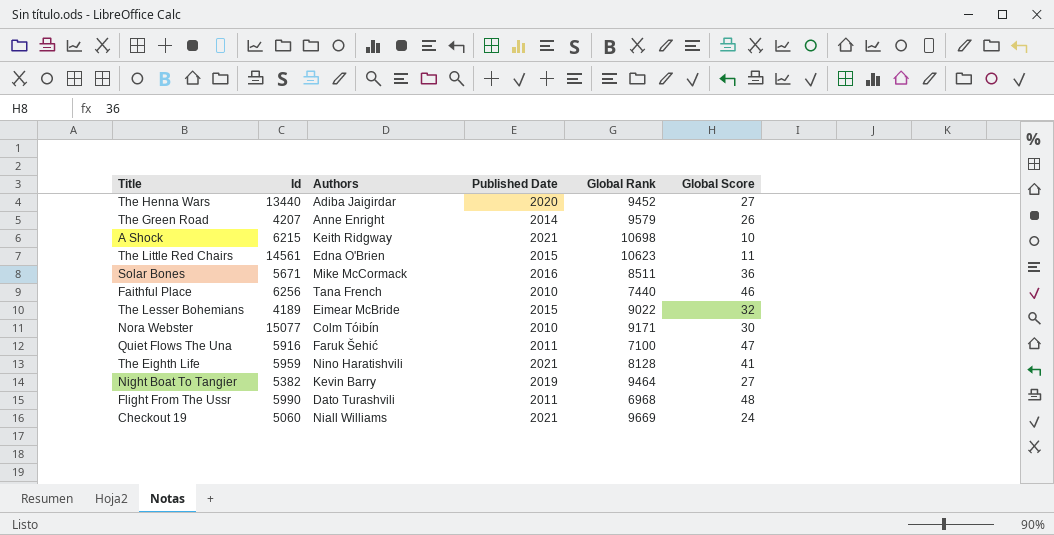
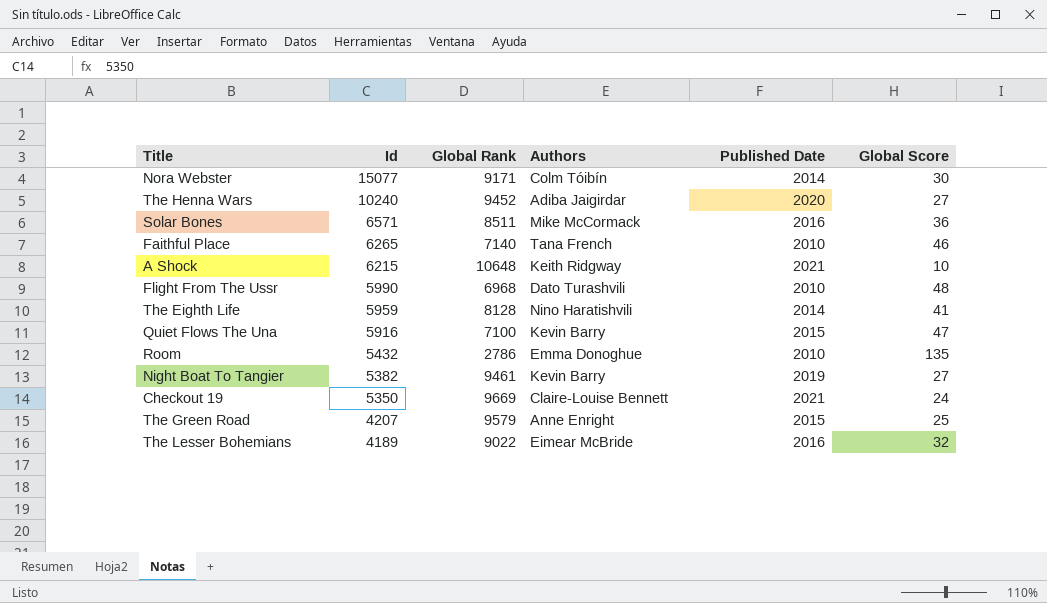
row order: none -> Id descending
column Global Rank | position: 5 -> 3
row The Little Red Chairs: 14561 | Edna O'Brien | 2015 | 10623 | 11 -> none
Nora Webster | Published Date: 2010 -> 2014
The Henna Wars | Id: 13440 -> 10240
Solar Bones | Id: 5671 -> 6571
Faithful Place | Id: 6256 -> 6265
Faithful Place | Global Rank: 7440 -> 7140
A Shock | Global Rank: 10698 -> 10648
Flight From The Ussr | Published Date: 2011 -> 2010
The Eighth Life | Published Date: 2021 -> 2014
Quiet Flows The Una | Authors: Faruk Šehić -> Kevin Barry
Quiet Flows The Una | Published Date: 2011 -> 2015
row Room: none -> 5432 | 2786 | Emma Donoghue | 2010 | 135
Night Boat To Tangier | Global Rank: 9464 -> 9461
Checkout 19 | Id: 5060 -> 5350
Checkout 19 | Authors: Niall Williams -> Claire-Louise Bennett
The Green Road | Published Date: 2014 -> 2015
The Green Road | Global Score: 26 -> 25
The Lesser Bohemians | Published Date: 2015 -> 2016

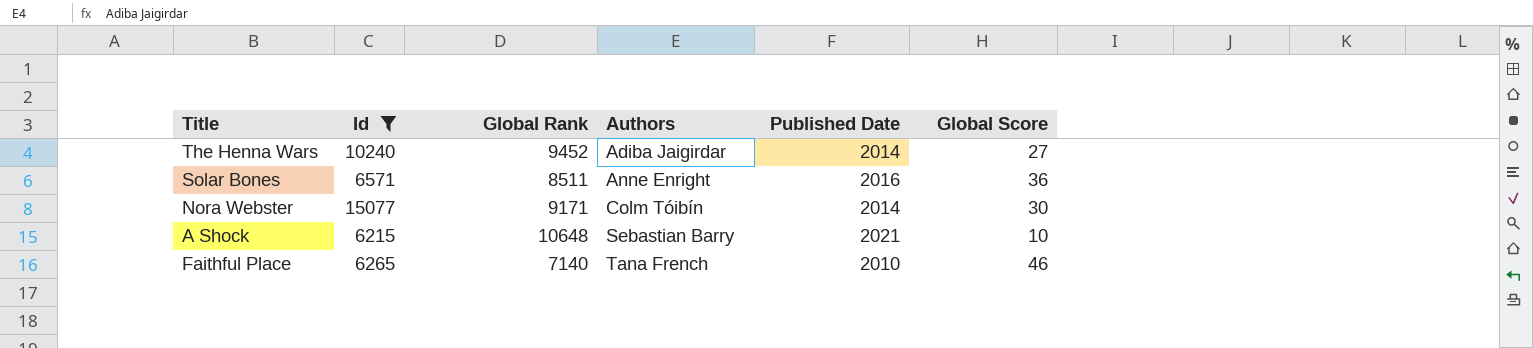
filter: none -> Id >= 6215
row order: Id descending -> Authors ascending
The Henna Wars | Published Date: 2020 -> 2014
Solar Bones | Authors: Mike McCormack -> Anne Enright
A Shock | Authors: Keith Ridgway -> Sebastian Barry

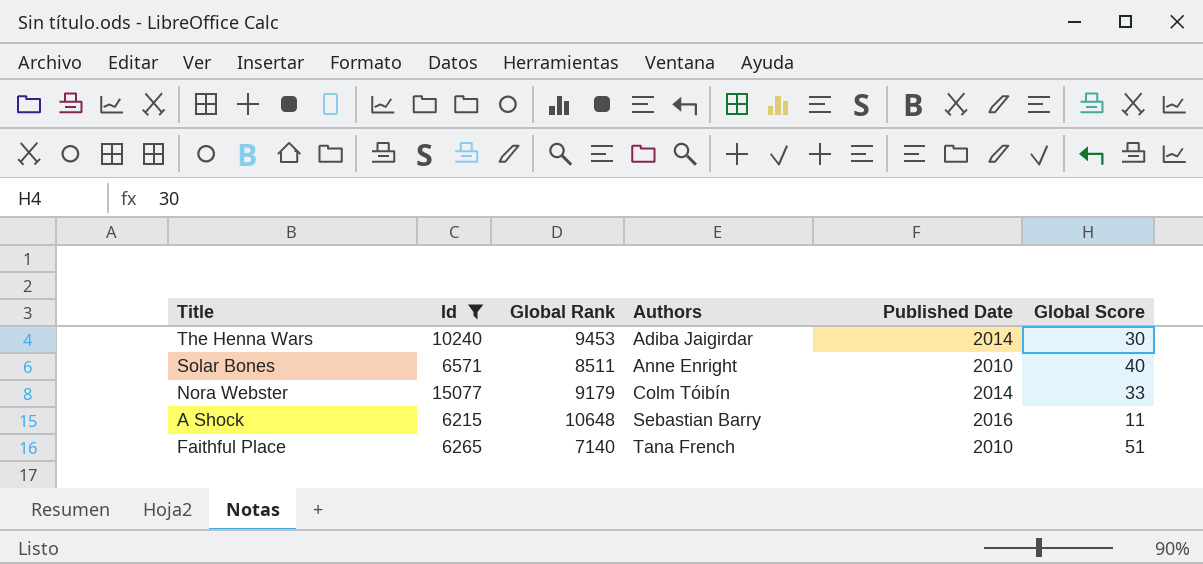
The Henna Wars | Global Rank: 9452 -> 9453
The Henna Wars | Global Score: 27 -> 30
Solar Bones | Published Date: 2016 -> 2010
Solar Bones | Global Score: 36 -> 40
Nora Webster | Global Rank: 9171 -> 9179
Nora Webster | Global Score: 30 -> 33
A Shock | Published Date: 2021 -> 2016
A Shock | Global Score: 10 -> 11
Faithful Place | Global Score: 46 -> 51

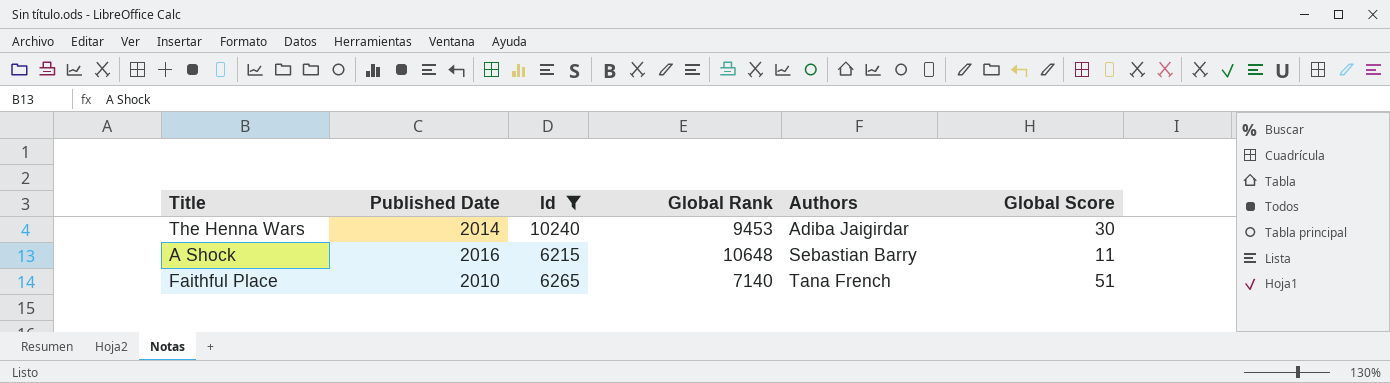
column Published Date | position: 5 -> 2
row Solar Bones: 6571 | 8511 | Anne Enright | 2010 | 40 -> none
row Nora Webster: 15077 | 9179 | Colm Tóibín | 2014 | 33 -> none

